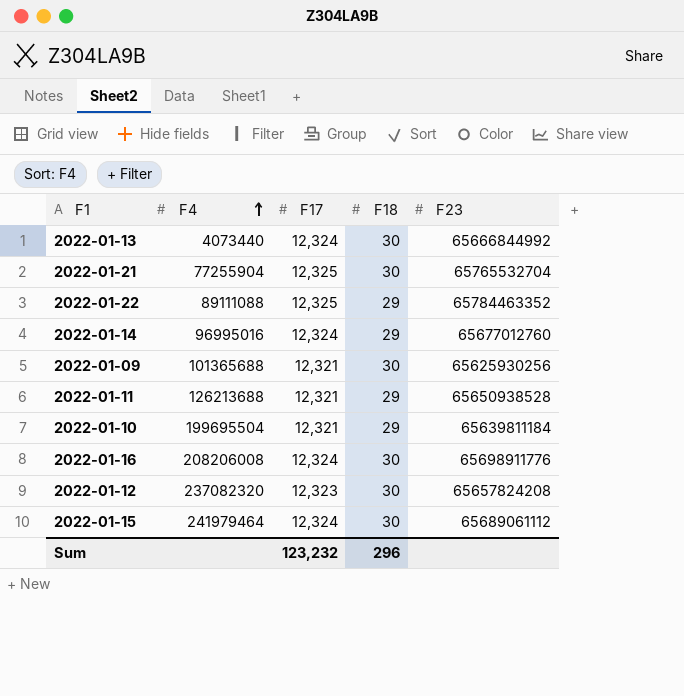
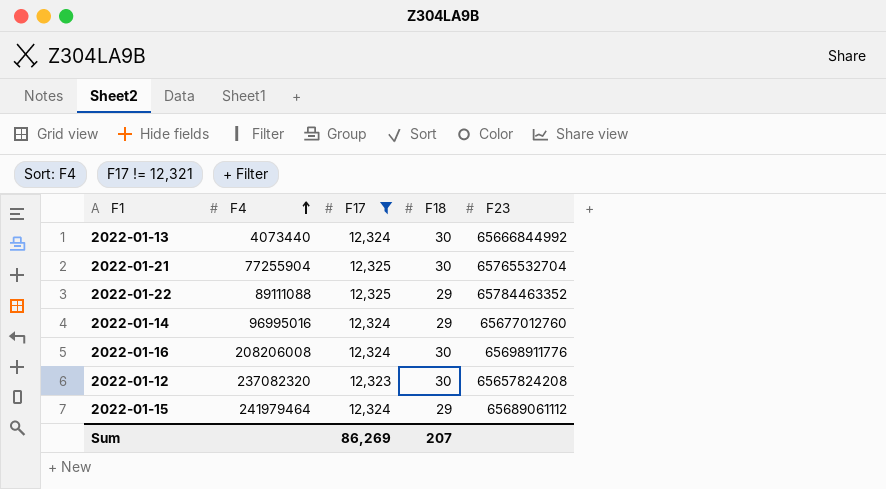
filter: none -> F17 != 12,321
2022-01-15 | F18: 30 -> 29
Sum | F17: 123,232 -> 86,269
Sum | F18: 296 -> 207

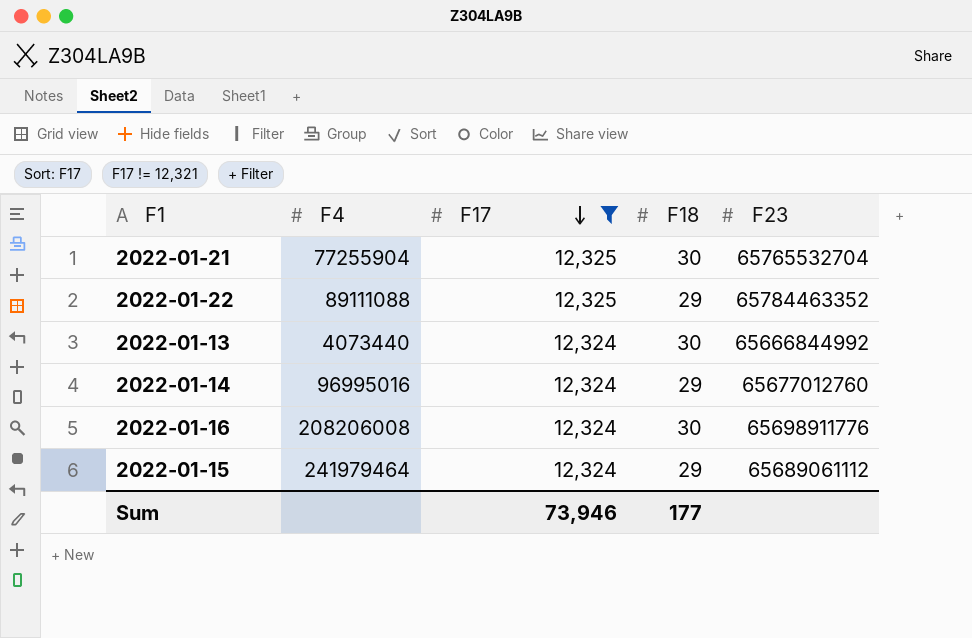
row order: F4 ascending -> F17 descending
row 2022-01-12: 237082320 | 12,323 | 30 | 65657824208 -> none
Sum | F17: 86,269 -> 73,946
Sum | F18: 207 -> 177

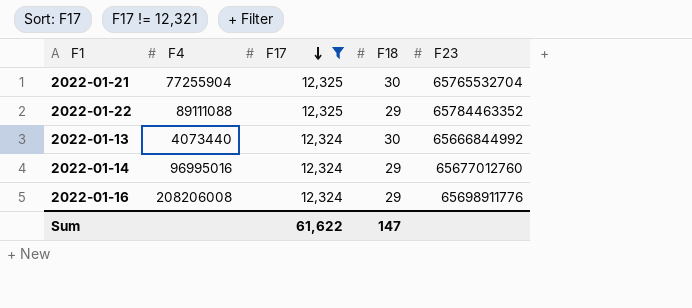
row 2022-01-15: 241979464 | 12,324 | 29 | 65689061112 -> none
2022-01-16 | F18: 30 -> 29
Sum | F17: 73,946 -> 61,622
Sum | F18: 177 -> 147

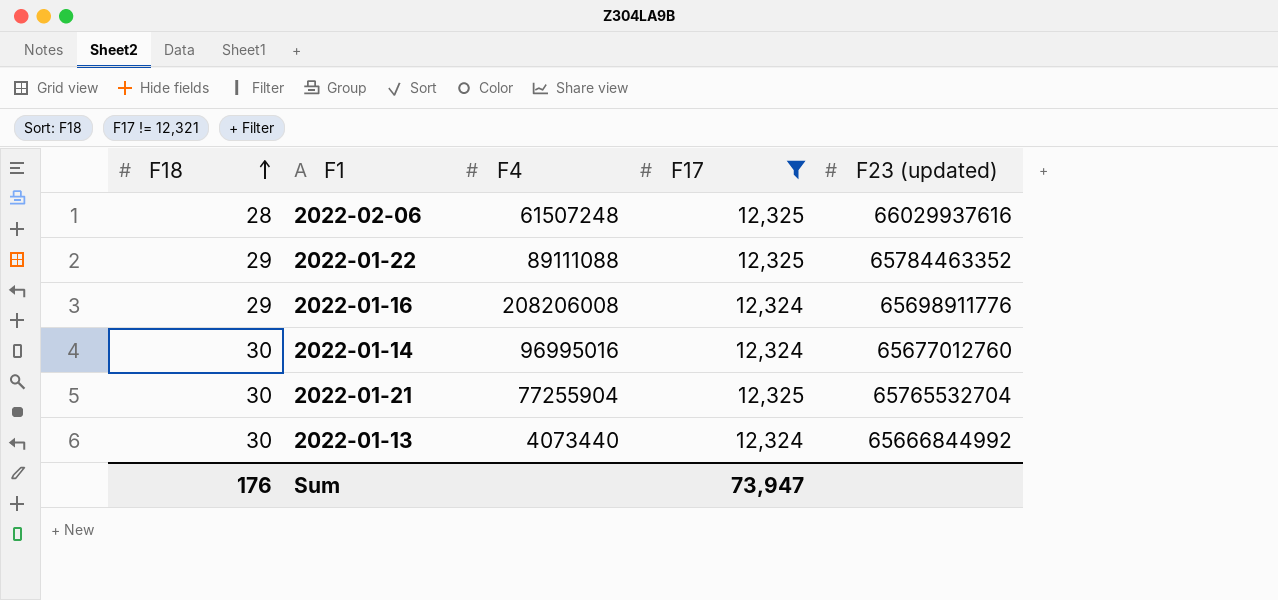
row order: F17 descending -> F18 ascending
column F18 | position: 4 -> 1
column name: F23 -> F23 (updated)
row 2022-02-06: none -> 28 | 61507248 | 12,325 | 66029937616
2022-01-14 | F18: 29 -> 30
Sum | F18: 147 -> 176
Sum | F17: 61,622 -> 73,947

